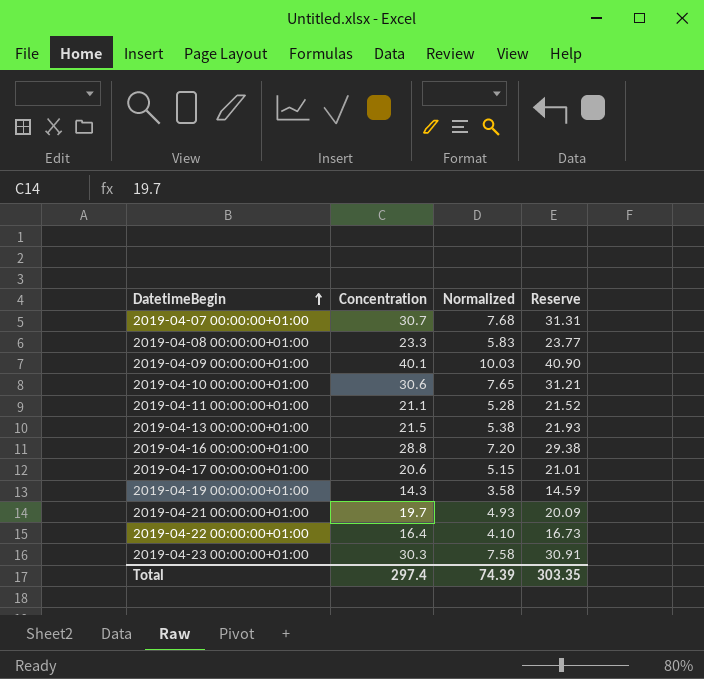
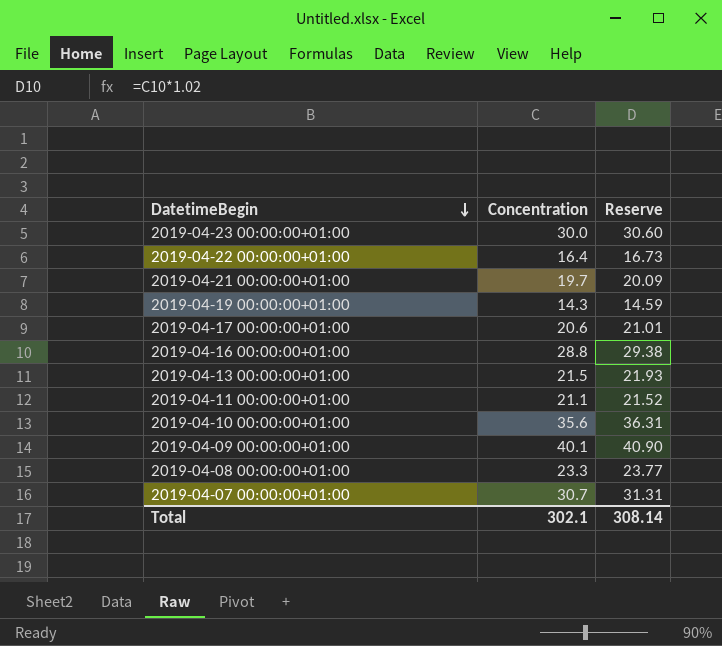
row order: DatetimeBegin ascending -> DatetimeBegin descending
column Normalized | formula: [Concentration] * 0.25 -> none
2019-04-23 00:00:00+01:00 | Concentration: 30.3 -> 30.0
2019-04-23 00:00:00+01:00 | Reserve: 30.91 -> 30.60
2019-04-10 00:00:00+01:00 | Concentration: 30.6 -> 35.6
2019-04-10 00:00:00+01:00 | Reserve: 31.21 -> 36.31
Total | Concentration: 297.4 -> 302.1
Total | Reserve: 303.35 -> 308.14

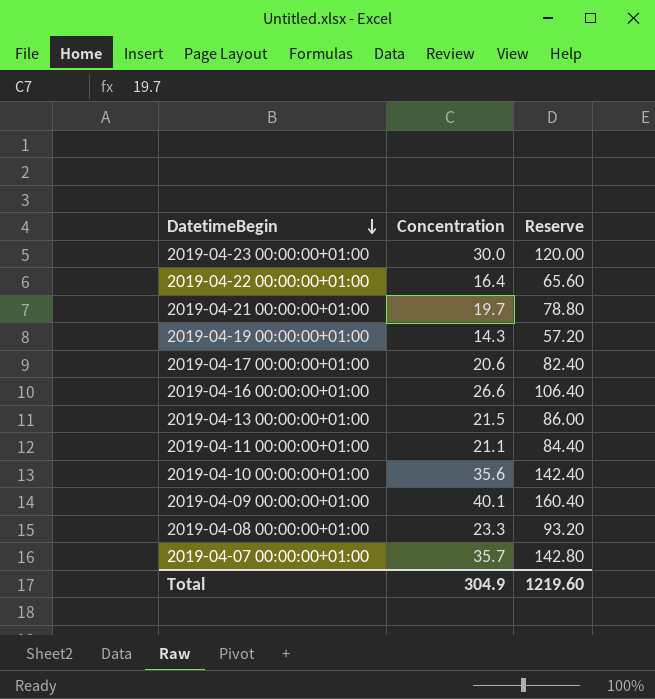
column Reserve | formula: [Concentration] * 1.02 -> [Concentration] * 4
2019-04-16 00:00:00+01:00 | Concentration: 28.8 -> 26.6
2019-04-07 00:00:00+01:00 | Concentration: 30.7 -> 35.7
Total | Concentration: 302.1 -> 304.9
Total | Reserve: 308.14 -> 1219.60

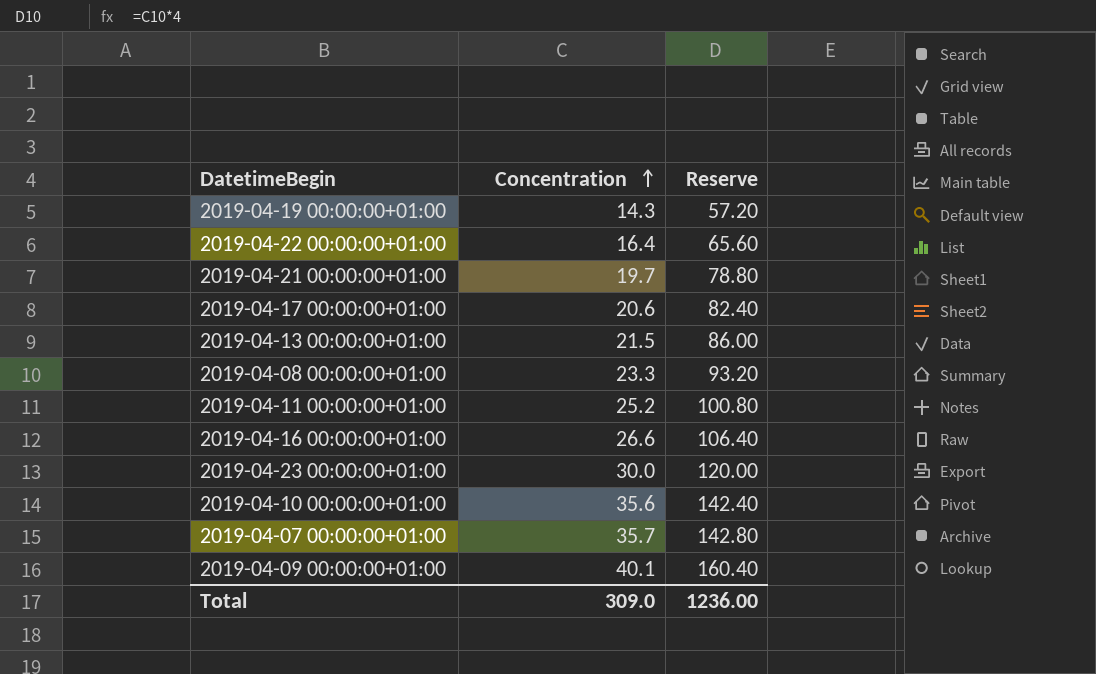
row order: DatetimeBegin descending -> Concentration ascending
2019-04-11 00:00:00+01:00 | Concentration: 21.1 -> 25.2
2019-04-11 00:00:00+01:00 | Reserve: 84.40 -> 100.80
Total | Concentration: 304.9 -> 309.0
Total | Reserve: 1219.60 -> 1236.00

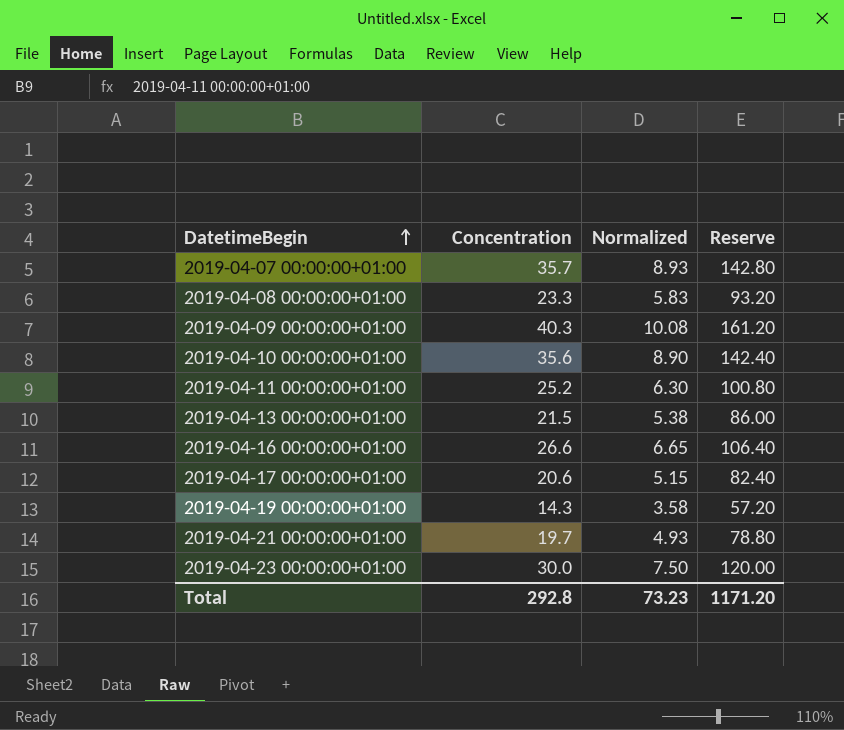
row order: Concentration ascending -> DatetimeBegin ascending
column Normalized | formula: none -> [Concentration] * 0.25
row 2019-04-22 00:00:00+01:00: 16.4 | 65.60 -> none
2019-04-09 00:00:00+01:00 | Concentration: 40.1 -> 40.3
2019-04-09 00:00:00+01:00 | Reserve: 160.40 -> 161.20
Total | Concentration: 309.0 -> 292.8
Total | Reserve: 1236.00 -> 1171.20

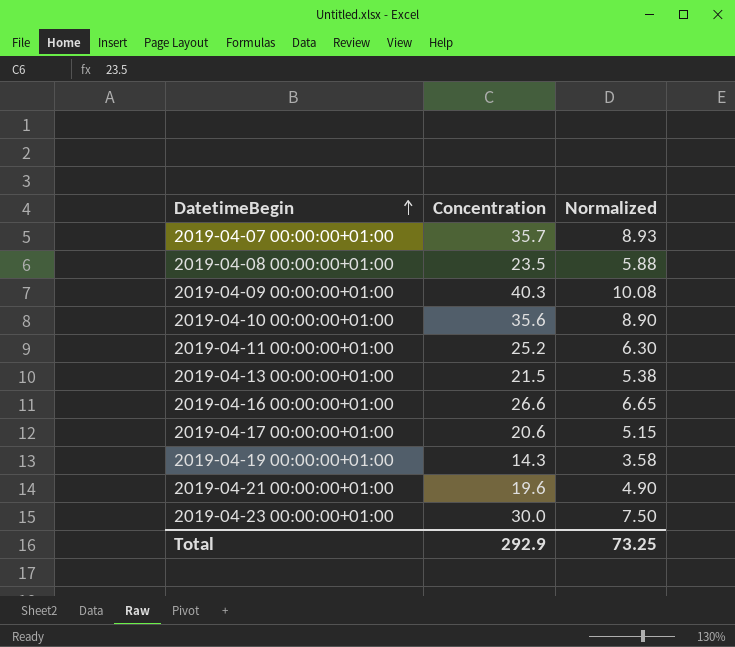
column Reserve | formula: [Concentration] * 4 -> none
2019-04-08 00:00:00+01:00 | Concentration: 23.3 -> 23.5
2019-04-08 00:00:00+01:00 | Normalized: 5.83 -> 5.88
2019-04-21 00:00:00+01:00 | Concentration: 19.7 -> 19.6
2019-04-21 00:00:00+01:00 | Normalized: 4.93 -> 4.90
Total | Concentration: 292.8 -> 292.9
Total | Normalized: 73.23 -> 73.25

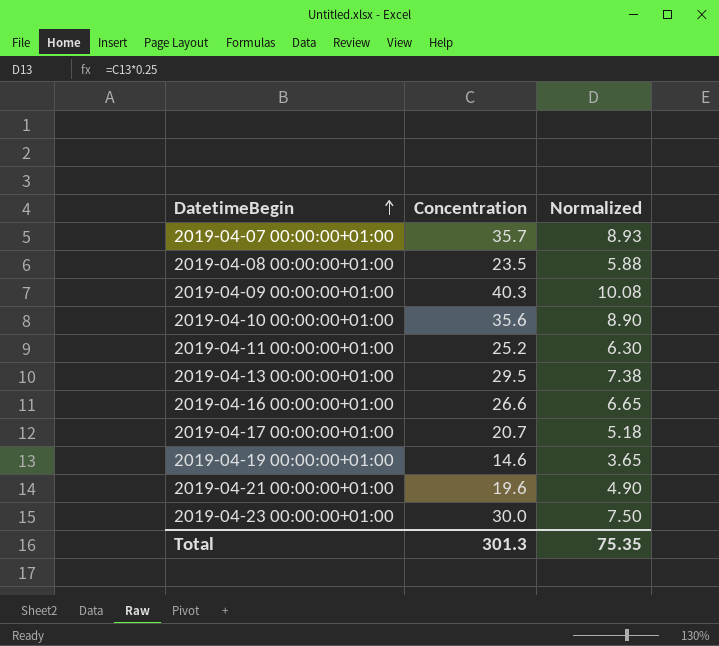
2019-04-13 00:00:00+01:00 | Concentration: 21.5 -> 29.5
2019-04-13 00:00:00+01:00 | Normalized: 5.38 -> 7.38
2019-04-17 00:00:00+01:00 | Concentration: 20.6 -> 20.7
2019-04-17 00:00:00+01:00 | Normalized: 5.15 -> 5.18
2019-04-19 00:00:00+01:00 | Concentration: 14.3 -> 14.6
2019-04-19 00:00:00+01:00 | Normalized: 3.58 -> 3.65
Total | Concentration: 292.9 -> 301.3
Total | Normalized: 73.25 -> 75.35

